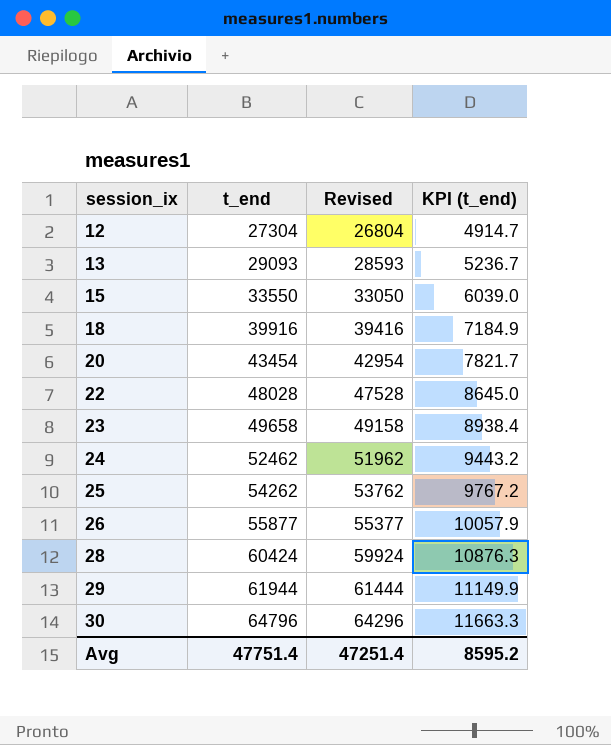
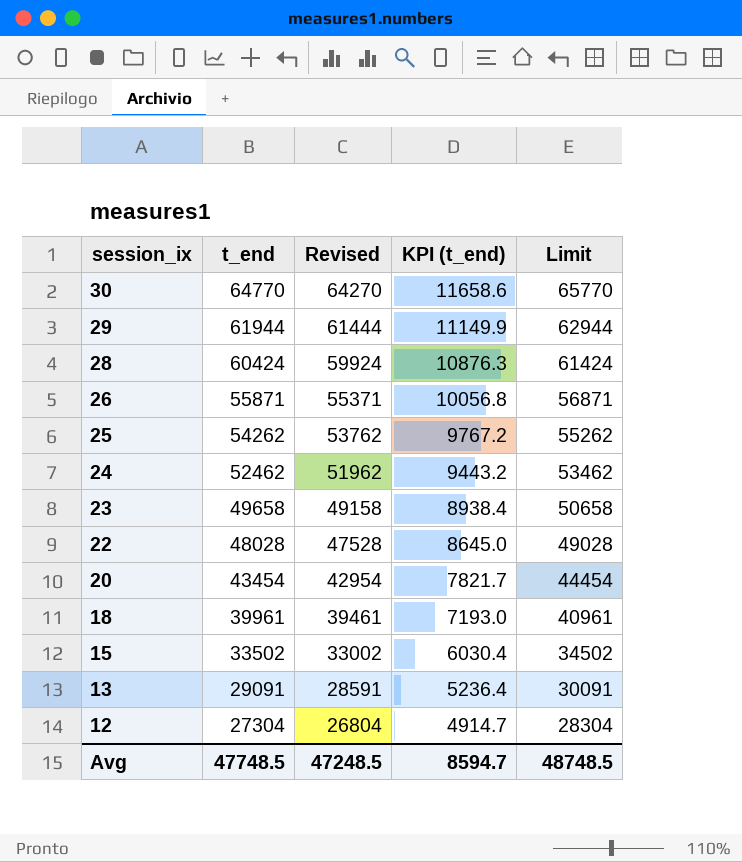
row order: session_ix ascending -> session_ix descending
column Limit | formula: none -> [t_end] + 1000
30 | t_end: 64796 -> 64770
30 | Revised: 64296 -> 64270
30 | KPI (t_end): 11663.3 -> 11658.6
26 | t_end: 55877 -> 55871
26 | Revised: 55377 -> 55371
26 | KPI (t_end): 10057.9 -> 10056.8
18 | t_end: 39916 -> 39961
18 | Revised: 39416 -> 39461
18 | KPI (t_end): 7184.9 -> 7193.0
15 | t_end: 33550 -> 33502
15 | Revised: 33050 -> 33002
15 | KPI (t_end): 6039.0 -> 6030.4
13 | t_end: 29093 -> 29091
13 | Revised: 28593 -> 28591
13 | KPI (t_end): 5236.7 -> 5236.4
Avg | t_end: 47751.4 -> 47748.5
Avg | Revised: 47251.4 -> 47248.5
Avg | KPI (t_end): 8595.2 -> 8594.7

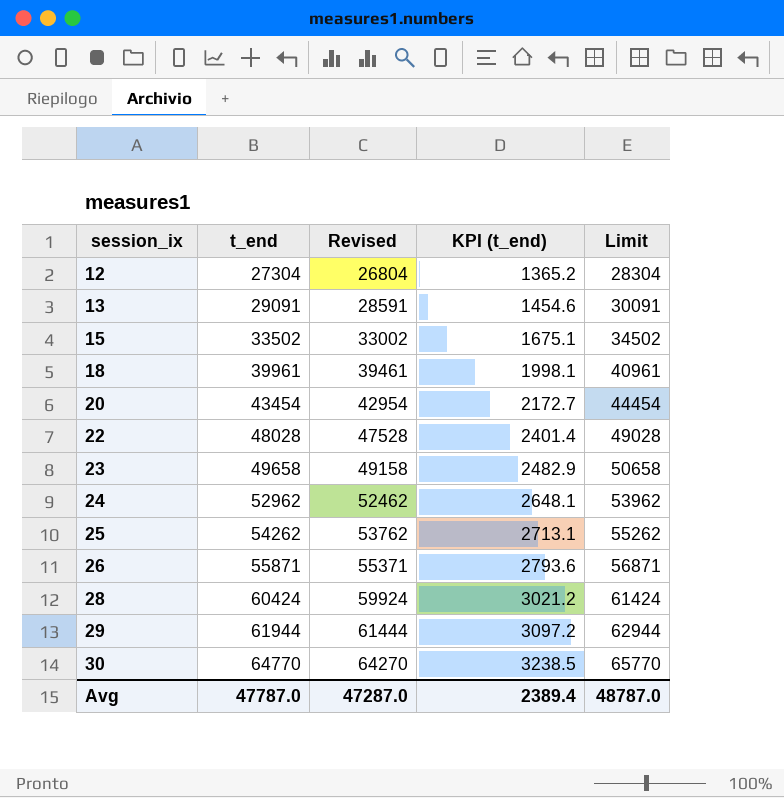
row order: session_ix descending -> session_ix ascending
column KPI (t_end) | formula: [t_end] * 0.18 -> [t_end] * 0.05
24 | t_end: 52462 -> 52962
24 | Revised: 51962 -> 52462
24 | Limit: 53462 -> 53962
Avg | t_end: 47748.5 -> 47787.0
Avg | Revised: 47248.5 -> 47287.0
Avg | KPI (t_end): 8594.7 -> 2389.4
Avg | Limit: 48748.5 -> 48787.0

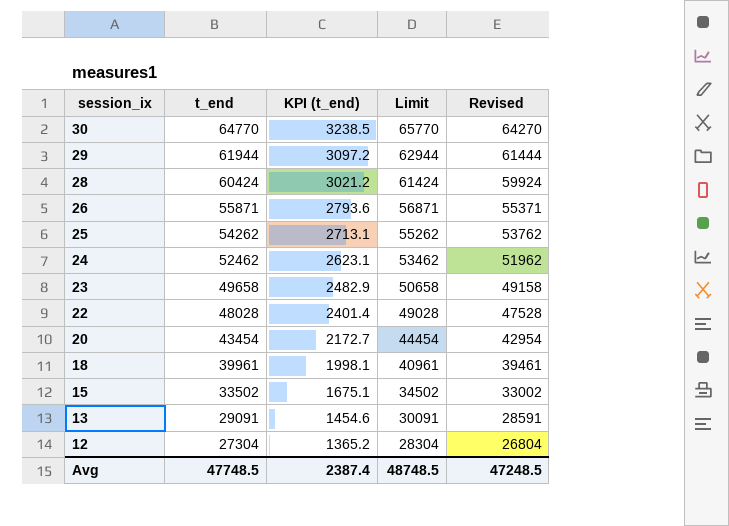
row order: session_ix ascending -> session_ix descending
column Revised | position: 3 -> 5
24 | t_end: 52962 -> 52462
24 | KPI (t_end): 2648.1 -> 2623.1
24 | Limit: 53962 -> 53462
24 | Revised: 52462 -> 51962
Avg | t_end: 47787.0 -> 47748.5
Avg | KPI (t_end): 2389.4 -> 2387.4
Avg | Limit: 48787.0 -> 48748.5
Avg | Revised: 47287.0 -> 47248.5

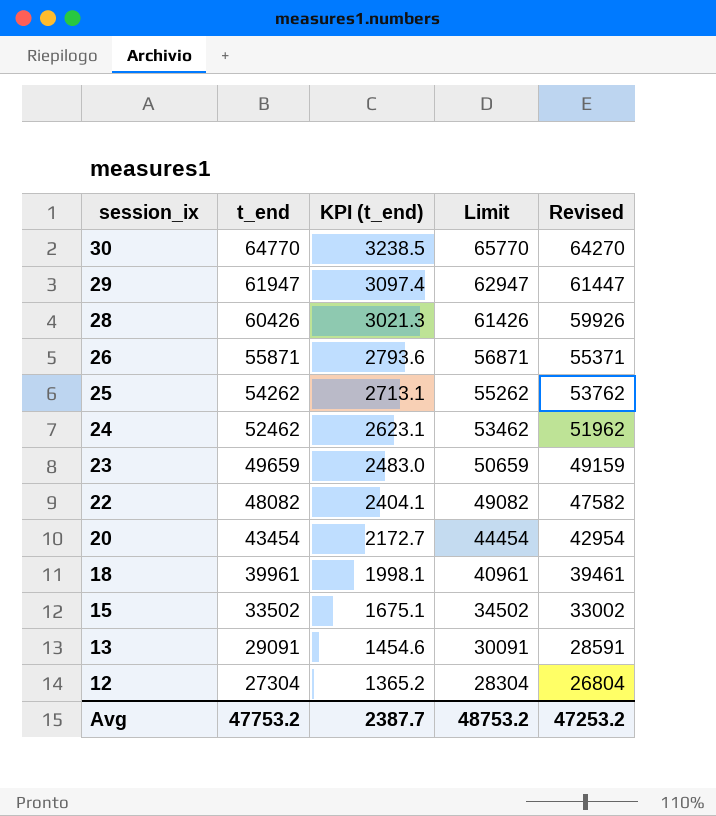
29 | t_end: 61944 -> 61947
29 | KPI (t_end): 3097.2 -> 3097.4
29 | Limit: 62944 -> 62947
29 | Revised: 61444 -> 61447
28 | t_end: 60424 -> 60426
28 | KPI (t_end): 3021.2 -> 3021.3
28 | Limit: 61424 -> 61426
28 | Revised: 59924 -> 59926
23 | t_end: 49658 -> 49659
23 | KPI (t_end): 2482.9 -> 2483.0
23 | Limit: 50658 -> 50659
23 | Revised: 49158 -> 49159
22 | t_end: 48028 -> 48082
22 | KPI (t_end): 2401.4 -> 2404.1
22 | Limit: 49028 -> 49082
22 | Revised: 47528 -> 47582
Avg | t_end: 47748.5 -> 47753.2
Avg | KPI (t_end): 2387.4 -> 2387.7
Avg | Limit: 48748.5 -> 48753.2
Avg | Revised: 47248.5 -> 47253.2

